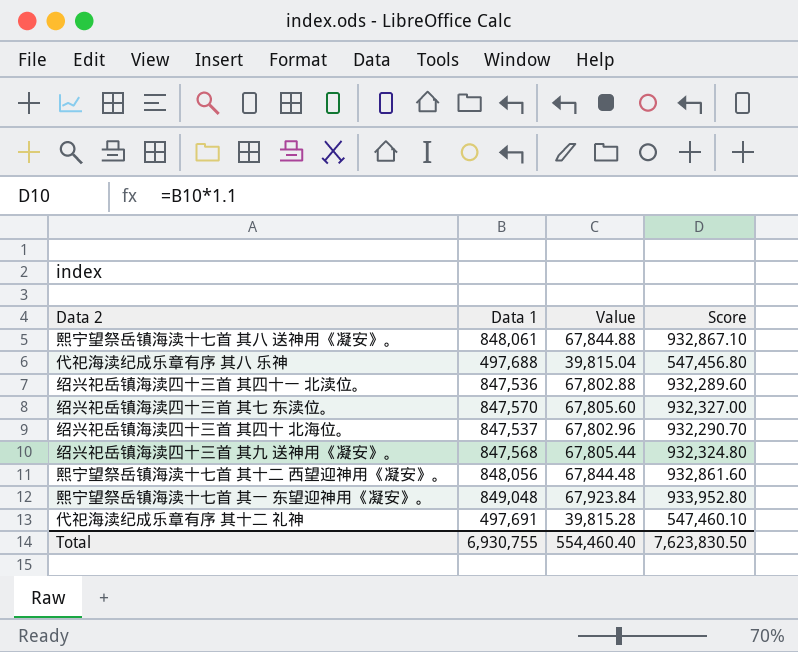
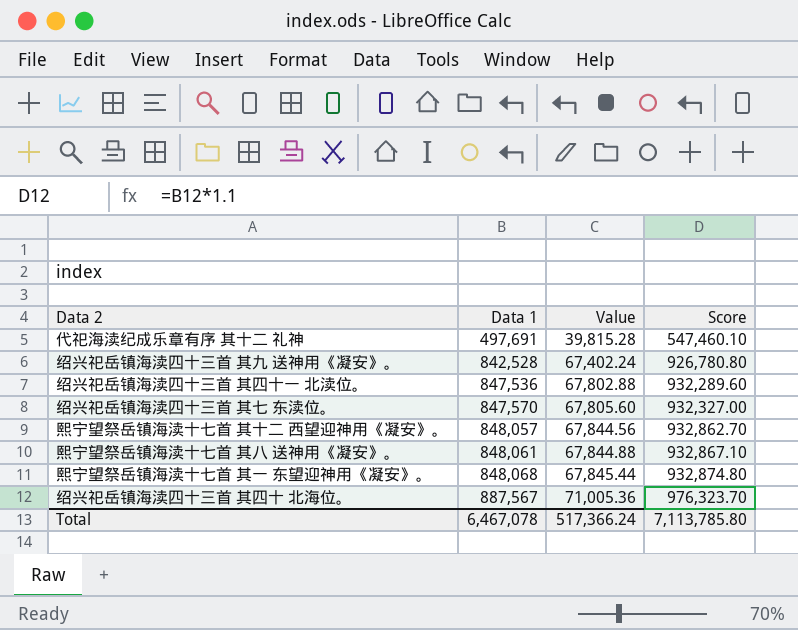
row order: none -> Data 1 ascending
row 代祀海渎纪成乐章有序 其八 乐神: 497,688 | 39,815.04 | 547,456.80 -> none
绍兴祀岳镇海渎四十三首 其九 送神用《凝安》。 | Data 1: 847,568 -> 842,528
绍兴祀岳镇海渎四十三首 其九 送神用《凝安》。 | Value: 67,805.44 -> 67,402.24
绍兴祀岳镇海渎四十三首 其九 送神用《凝安》。 | Score: 932,324.80 -> 926,780.80
熙宁望祭岳镇海渎十七首 其十二 西望迎神用《凝安》。 | Data 1: 848,056 -> 848,057
熙宁望祭岳镇海渎十七首 其十二 西望迎神用《凝安》。 | Value: 67,844.48 -> 67,844.56
熙宁望祭岳镇海渎十七首 其十二 西望迎神用《凝安》。 | Score: 932,861.60 -> 932,862.70
熙宁望祭岳镇海渎十七首 其一 东望迎神用《凝安》。 | Data 1: 849,048 -> 848,068
熙宁望祭岳镇海渎十七首 其一 东望迎神用《凝安》。 | Value: 67,923.84 -> 67,845.44
熙宁望祭岳镇海渎十七首 其一 东望迎神用《凝安》。 | Score: 933,952.80 -> 932,874.80
绍兴祀岳镇海渎四十三首 其四十 北海位。 | Data 1: 847,537 -> 887,567
绍兴祀岳镇海渎四十三首 其四十 北海位。 | Value: 67,802.96 -> 71,005.36
绍兴祀岳镇海渎四十三首 其四十 北海位。 | Score: 932,290.70 -> 976,323.70
Total | Data 1: 6,930,755 -> 6,467,078
Total | Value: 554,460.40 -> 517,366.24
Total | Score: 7,623,830.50 -> 7,113,785.80

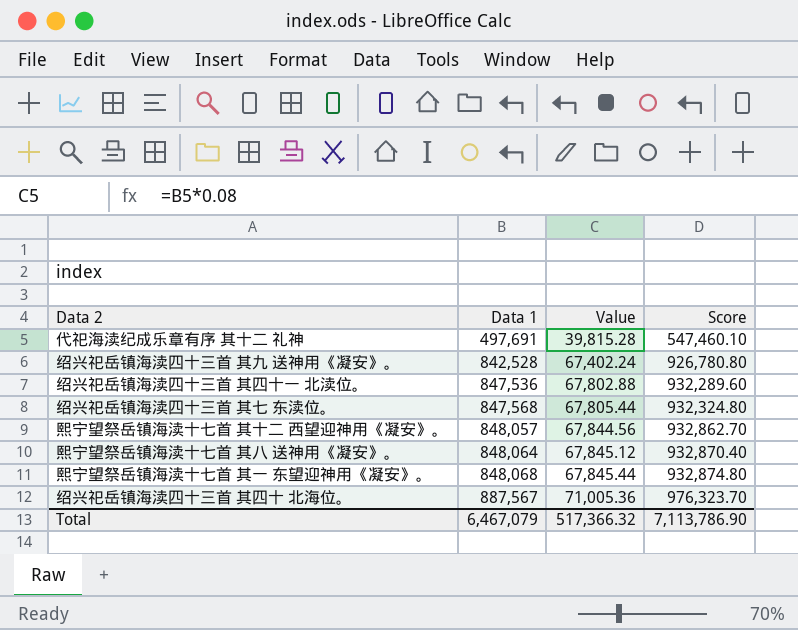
绍兴祀岳镇海渎四十三首 其七 东渎位。 | Data 1: 847,570 -> 847,568
绍兴祀岳镇海渎四十三首 其七 东渎位。 | Value: 67,805.60 -> 67,805.44
绍兴祀岳镇海渎四十三首 其七 东渎位。 | Score: 932,327.00 -> 932,324.80
熙宁望祭岳镇海渎十七首 其八 送神用《凝安》。 | Data 1: 848,061 -> 848,064
熙宁望祭岳镇海渎十七首 其八 送神用《凝安》。 | Value: 67,844.88 -> 67,845.12
熙宁望祭岳镇海渎十七首 其八 送神用《凝安》。 | Score: 932,867.10 -> 932,870.40
Total | Data 1: 6,467,078 -> 6,467,079
Total | Value: 517,366.24 -> 517,366.32
Total | Score: 7,113,785.80 -> 7,113,786.90

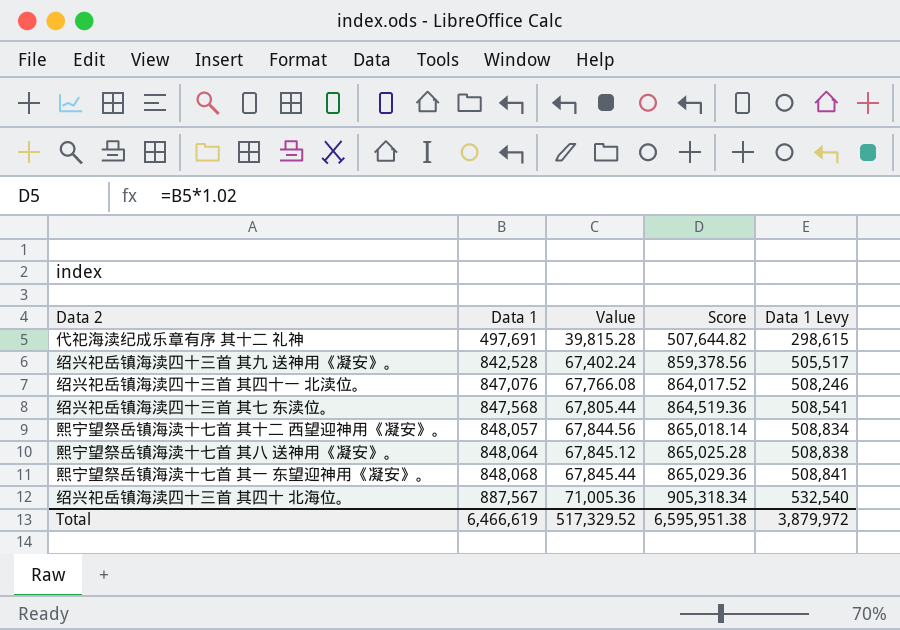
column Score | formula: [Data 1] * 1.1 -> [Data 1] * 1.02
column Data 1 Levy | formula: none -> [Data 1] * 0.6
绍兴祀岳镇海渎四十三首 其四十一 北渎位。 | Data 1: 847,536 -> 847,076
绍兴祀岳镇海渎四十三首 其四十一 北渎位。 | Value: 67,802.88 -> 67,766.08
Total | Data 1: 6,467,079 -> 6,466,619
Total | Value: 517,366.32 -> 517,329.52
Total | Score: 7,113,786.90 -> 6,595,951.38

